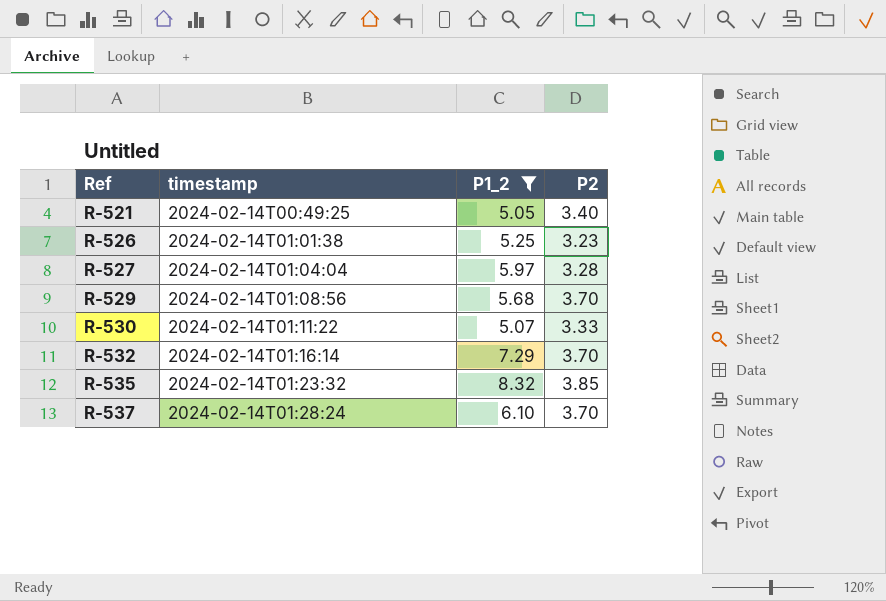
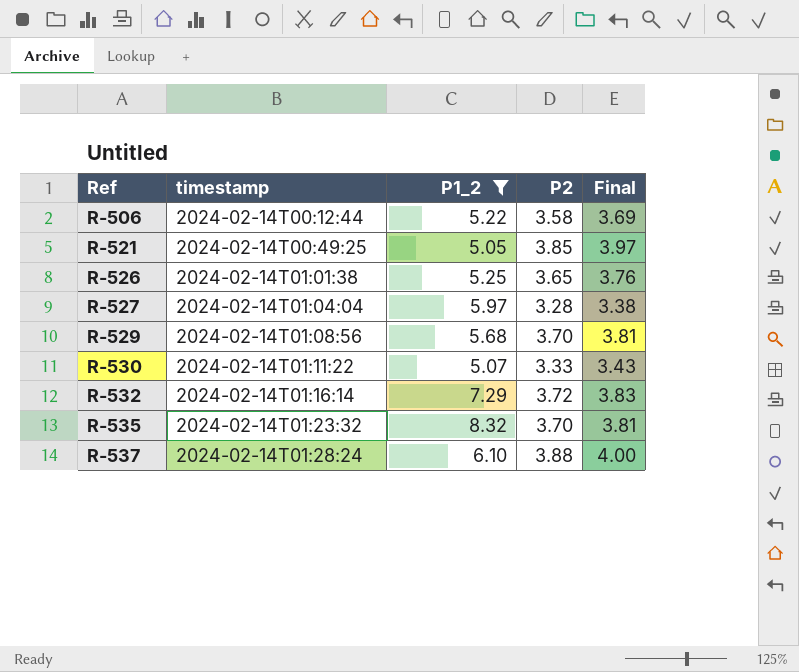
column Final | formula: none -> [P2] * 1.03
row R-506: none -> 2024-02-14T00:12:44 | 5.22 | 3.58 | 3.69
R-521 | P2: 3.40 -> 3.85
R-526 | P2: 3.23 -> 3.65
R-532 | P2: 3.70 -> 3.72
R-535 | P2: 3.85 -> 3.70
R-537 | P2: 3.70 -> 3.88

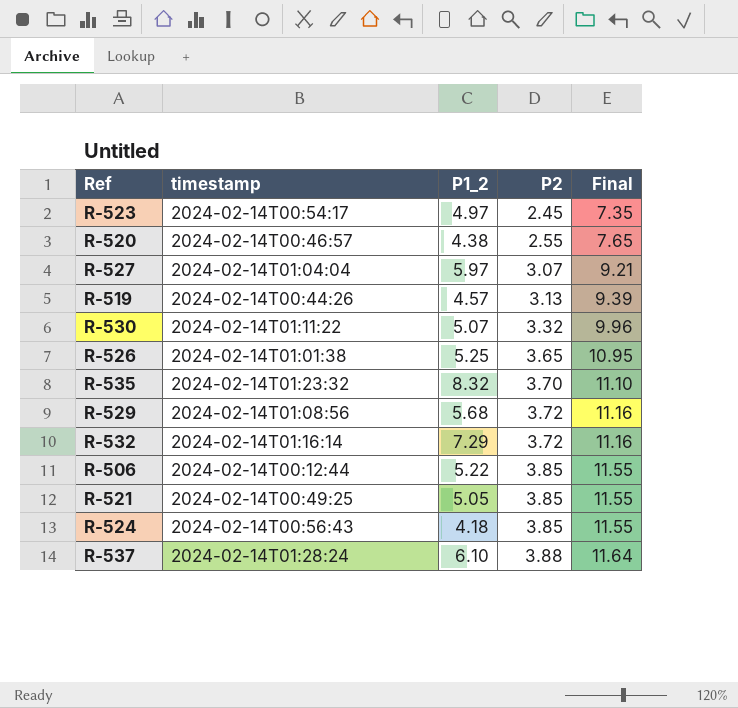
filter: P1_2 >= 5.05 -> none
row order: Ref ascending -> P2 ascending
column Final | formula: [P2] * 1.03 -> [P2] * 3
R-527 | P2: 3.28 -> 3.07
R-530 | P2: 3.33 -> 3.32
R-529 | P2: 3.70 -> 3.72
R-506 | P2: 3.58 -> 3.85

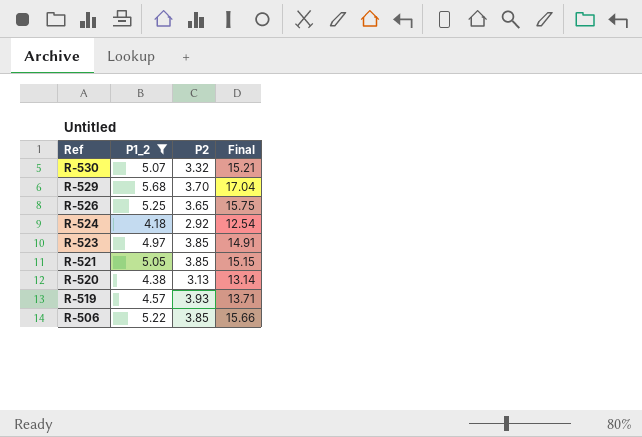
filter: none -> P1_2 <= 5.68
row order: P2 ascending -> Ref descending
column timestamp | position: 2 -> none
column Final | formula: [P2] * 3 -> [P1_2] * 3
R-529 | P2: 3.72 -> 3.70
R-524 | P2: 3.85 -> 2.92
R-523 | P2: 2.45 -> 3.85
R-520 | P2: 2.55 -> 3.13
R-519 | P2: 3.13 -> 3.93

